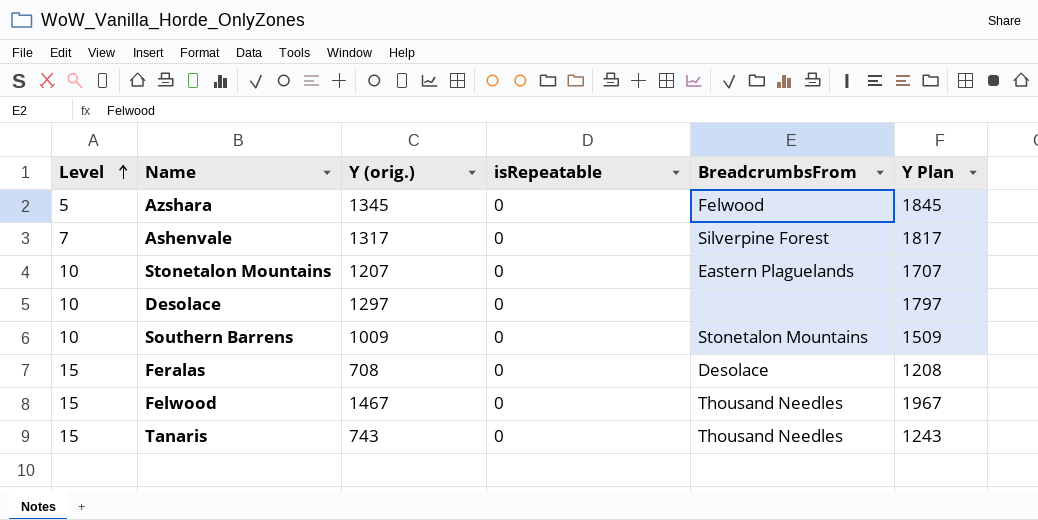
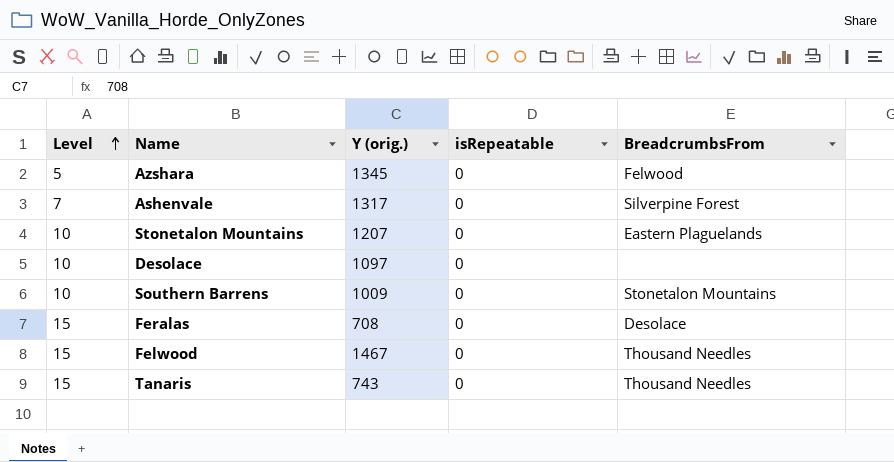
column Y Plan | formula: [Y (orig.)] + 500 -> none
Desolace | Y (orig.): 1297 -> 1097

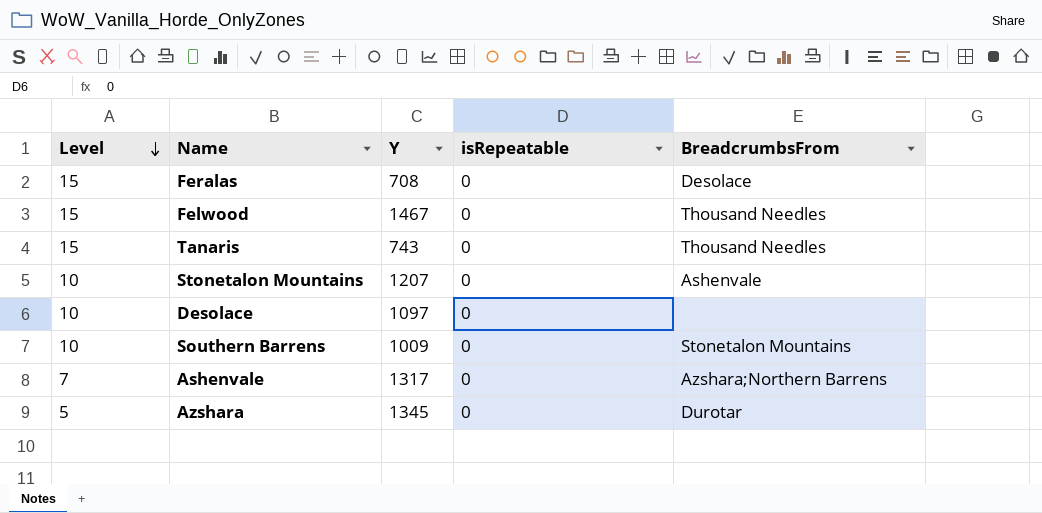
row order: Level ascending -> Level descending
column name: Y (orig.) -> Y
Stonetalon Mountains | BreadcrumbsFrom: Eastern Plaguelands -> Ashenvale
Ashenvale | BreadcrumbsFrom: Silverpine Forest -> Azshara;Northern Barrens
Azshara | BreadcrumbsFrom: Felwood -> Durotar

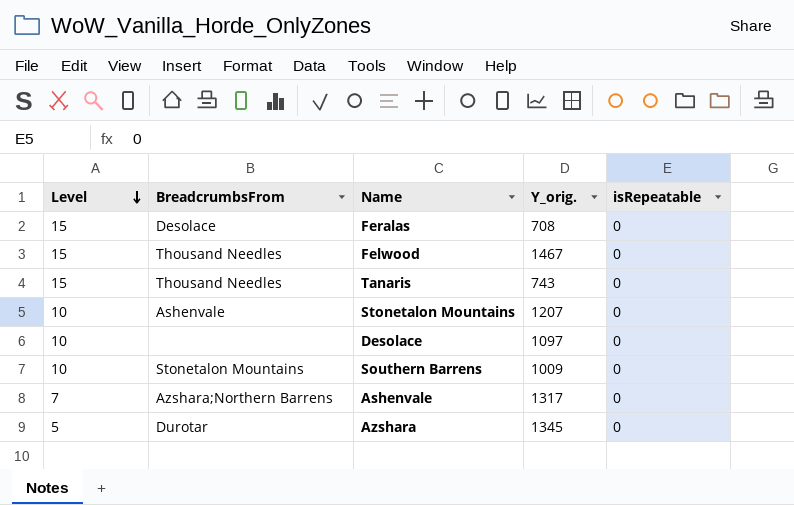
column BreadcrumbsFrom | position: 5 -> 2
column name: Y -> Y_orig.

